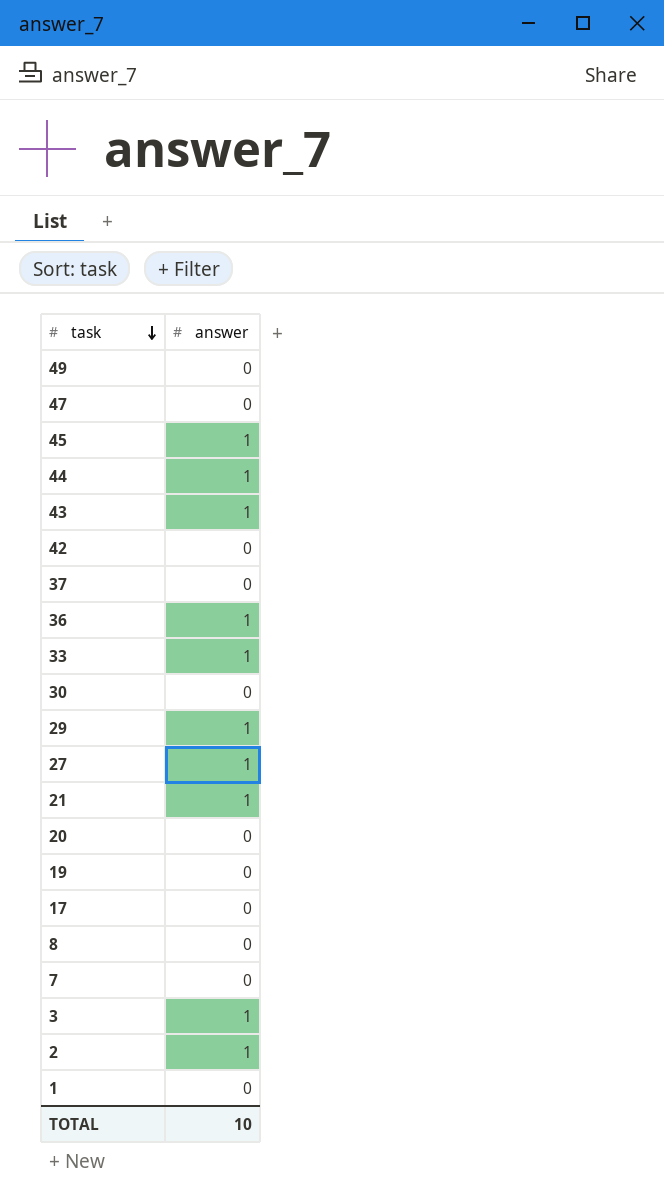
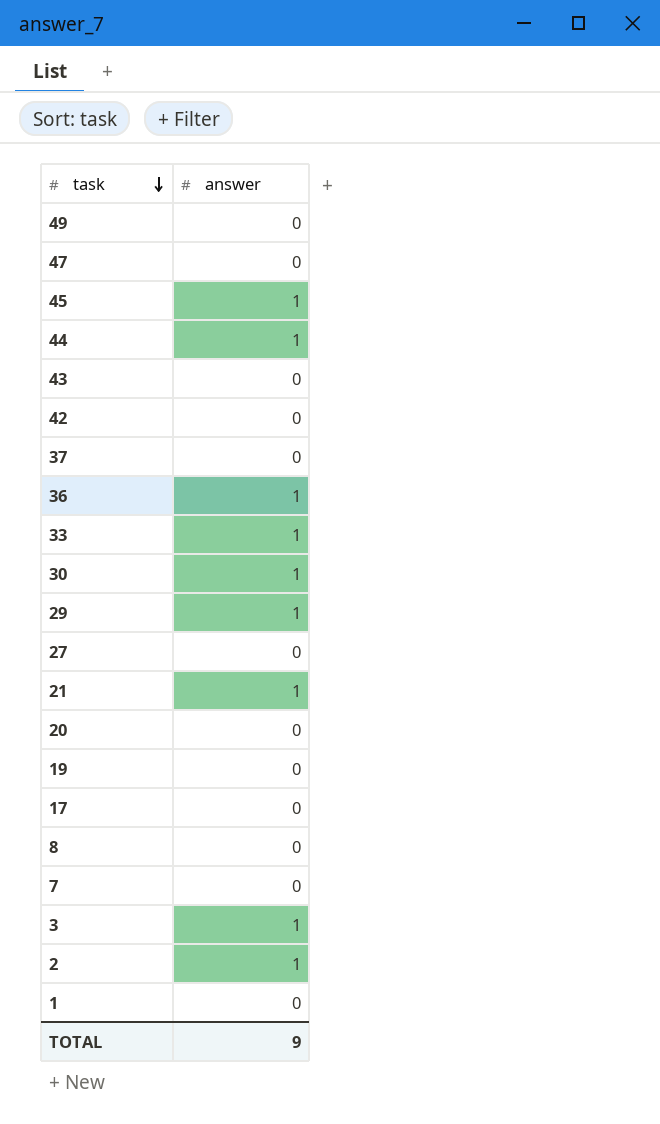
43 | answer: 1 -> 0
30 | answer: 0 -> 1
27 | answer: 1 -> 0
TOTAL | answer: 10 -> 9

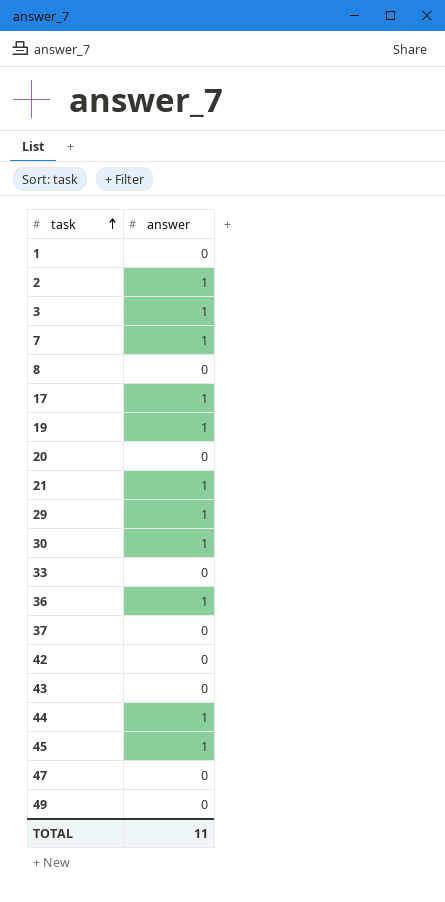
row order: task descending -> task ascending
row 27: 0 -> none
7 | answer: 0 -> 1
17 | answer: 0 -> 1
19 | answer: 0 -> 1
33 | answer: 1 -> 0
TOTAL | answer: 9 -> 11

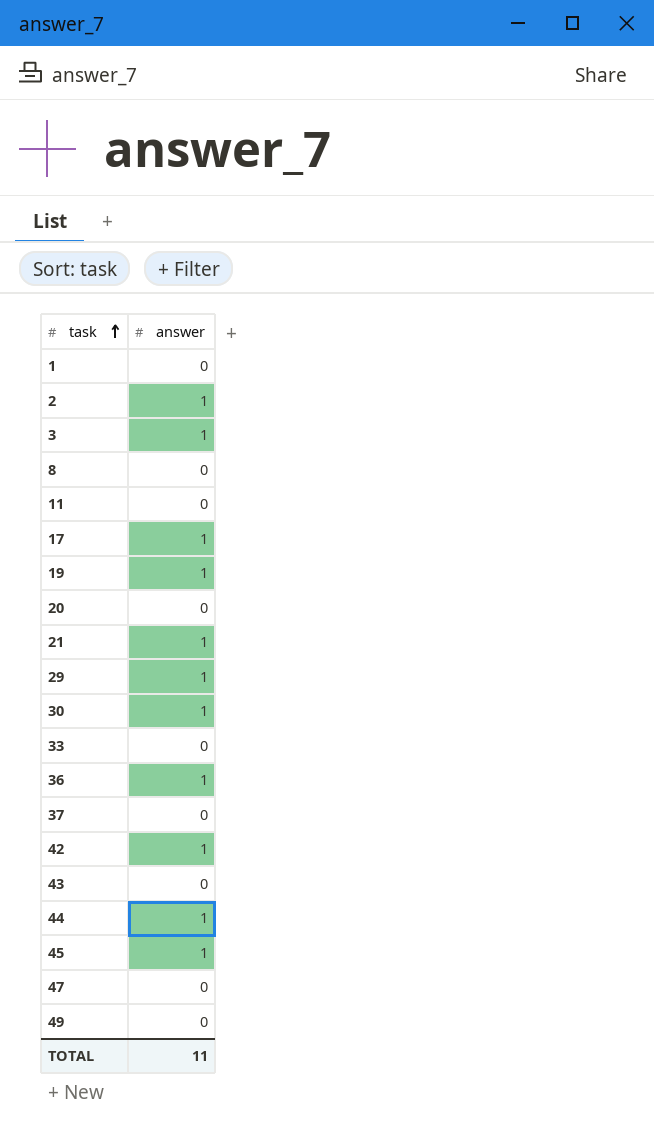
row 7: 1 -> none
row 11: none -> 0
42 | answer: 0 -> 1

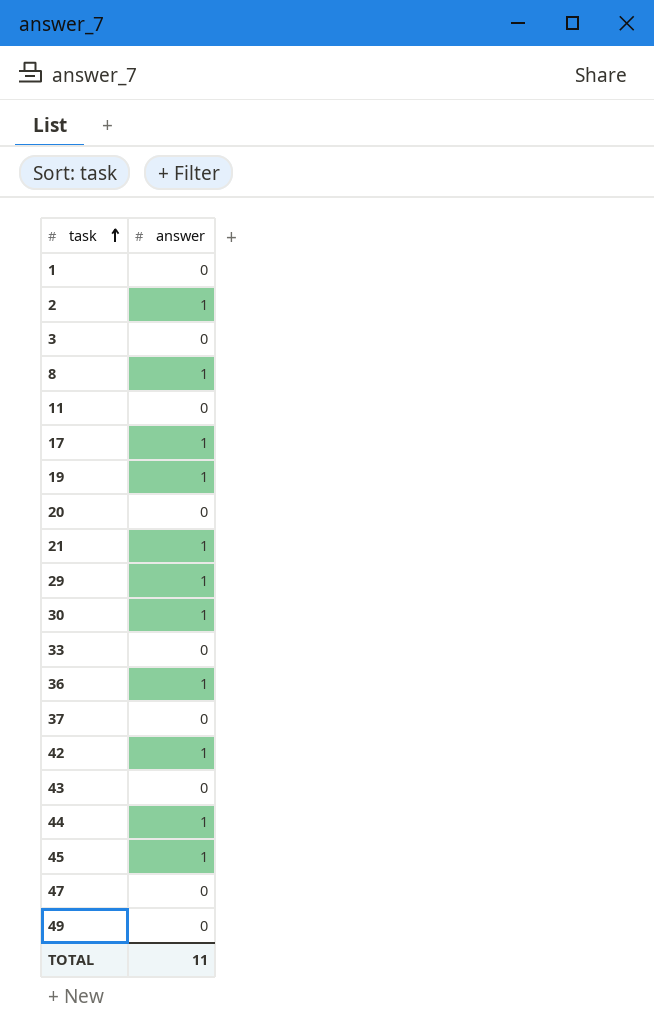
3 | answer: 1 -> 0
8 | answer: 0 -> 1

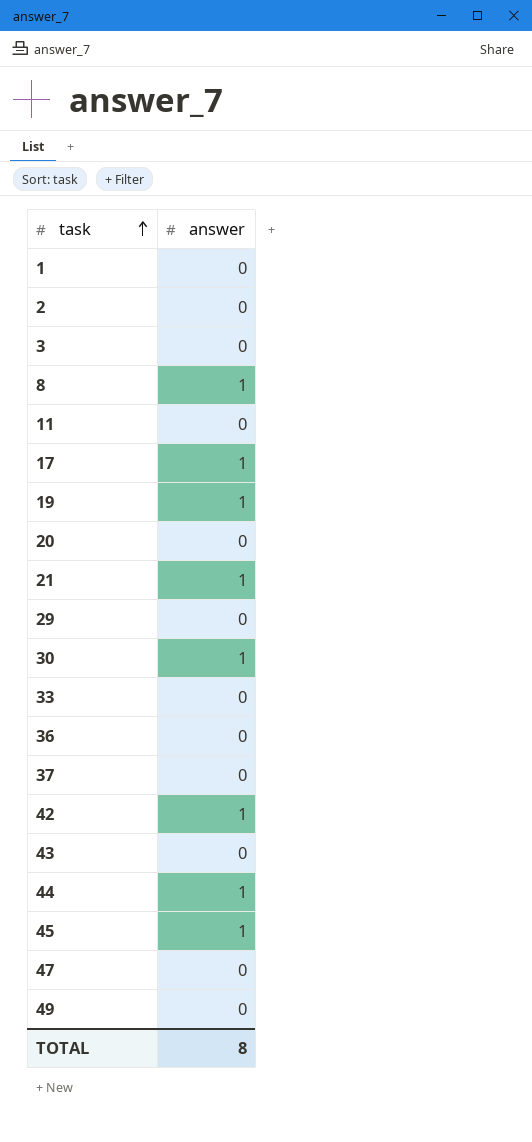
2 | answer: 1 -> 0
29 | answer: 1 -> 0
36 | answer: 1 -> 0
TOTAL | answer: 11 -> 8

